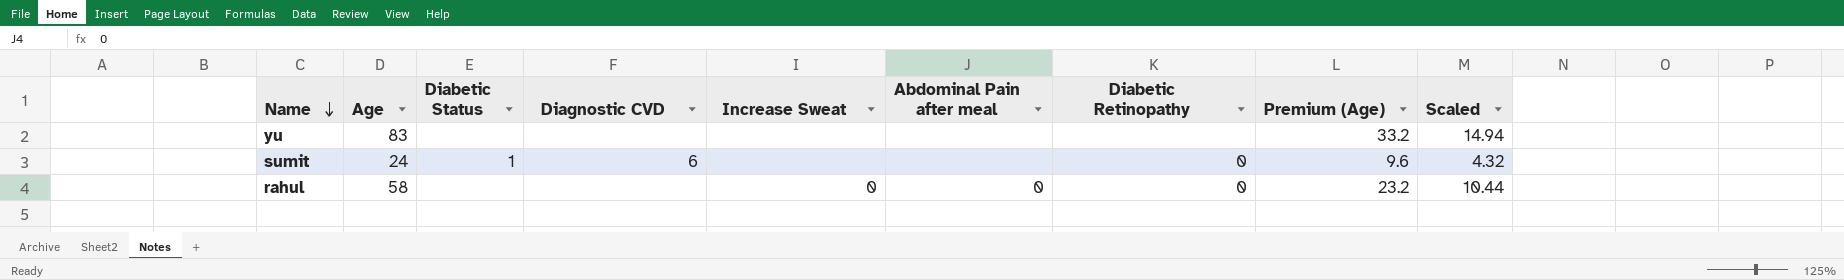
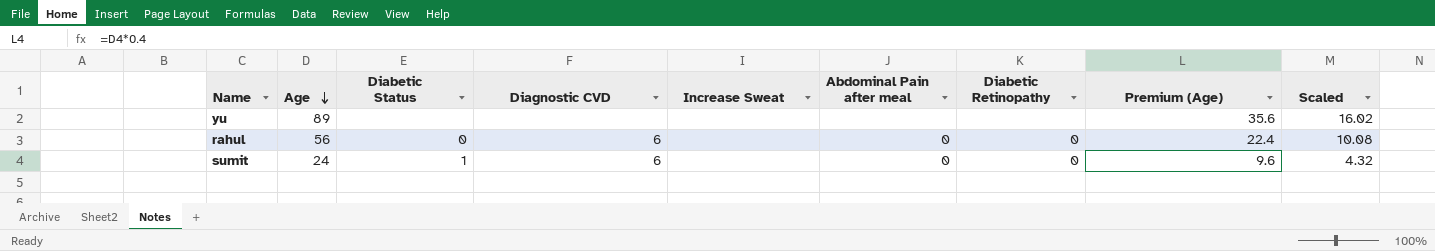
row order: Name descending -> Age descending
yu | Age: 83 -> 89
yu | Premium (Age): 33.2 -> 35.6
yu | Scaled: 14.94 -> 16.02
rahul | Age: 58 -> 56
rahul | Diabetic Status: none -> 0
rahul | Diagnostic CVD: none -> 6
rahul | Increase Sweat: 0 -> none
rahul | Premium (Age): 23.2 -> 22.4
rahul | Scaled: 10.44 -> 10.08
sumit | Abdominal Pain after meal: none -> 0

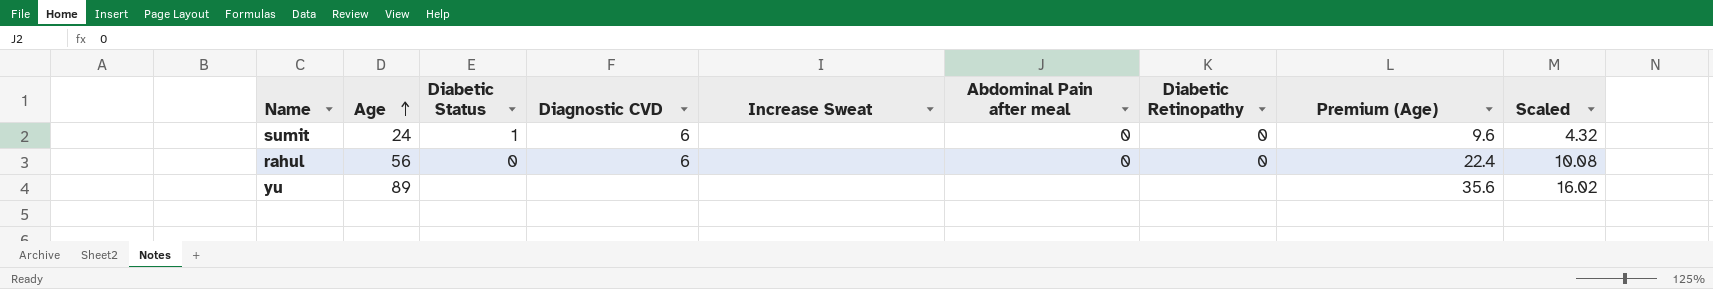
row order: Age descending -> Age ascending

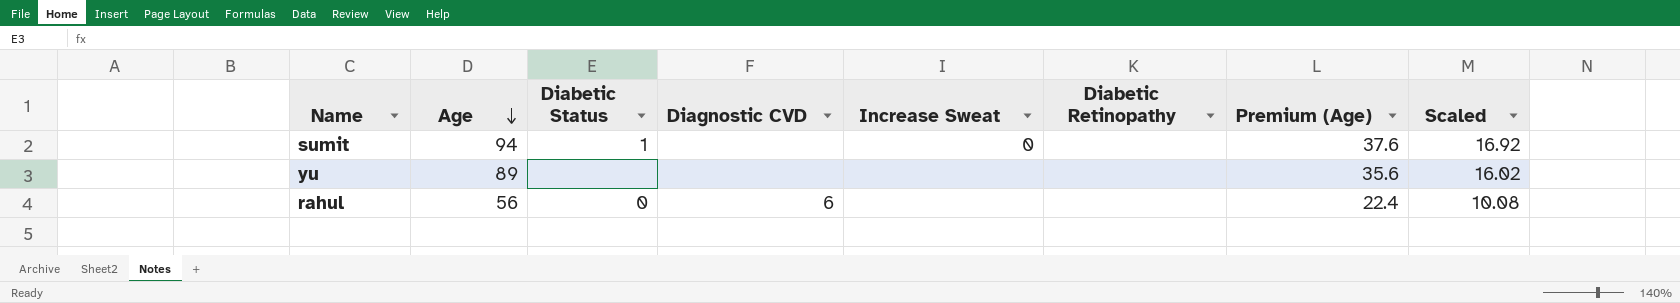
row order: Age ascending -> Age descending
column Abdominal Pain after meal | position: 6 -> none
sumit | Age: 24 -> 94
sumit | Diagnostic CVD: 6 -> none
sumit | Increase Sweat: none -> 0
sumit | Diabetic Retinopathy: 0 -> none
sumit | Premium (Age): 9.6 -> 37.6
sumit | Scaled: 4.32 -> 16.92
rahul | Diabetic Retinopathy: 0 -> none

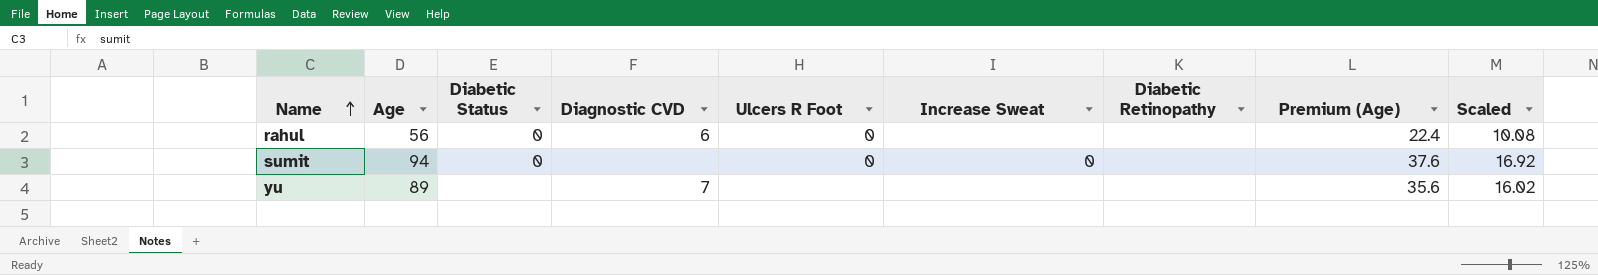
row order: Age descending -> Name ascending
column Ulcers R Foot | position: none -> 5
sumit | Diabetic Status: 1 -> 0
yu | Diagnostic CVD: none -> 7

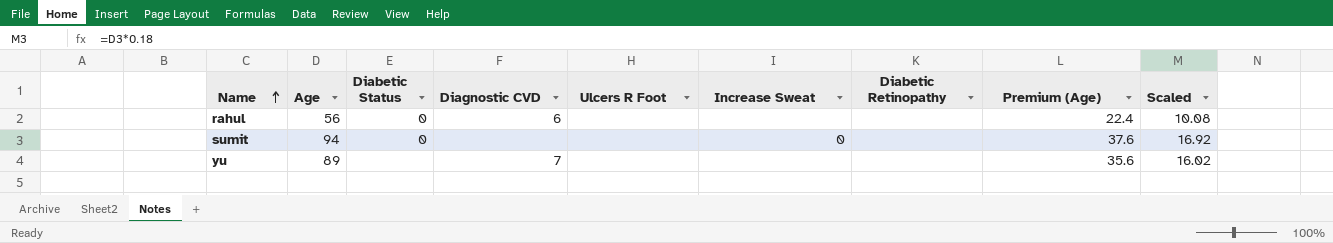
rahul | Ulcers R Foot: 0 -> none
sumit | Ulcers R Foot: 0 -> none

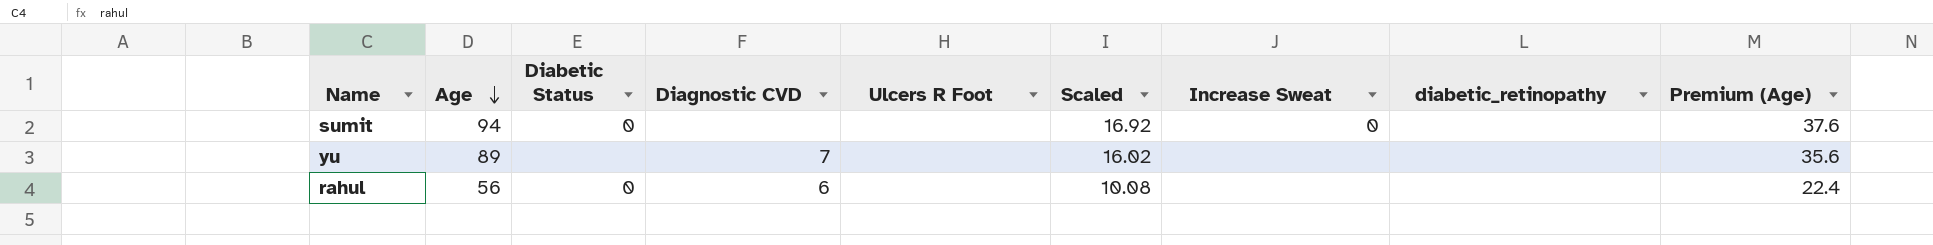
row order: Name ascending -> Age descending
column Scaled | position: 9 -> 6
column name: Diabetic Retinopathy -> diabetic_retinopathy

